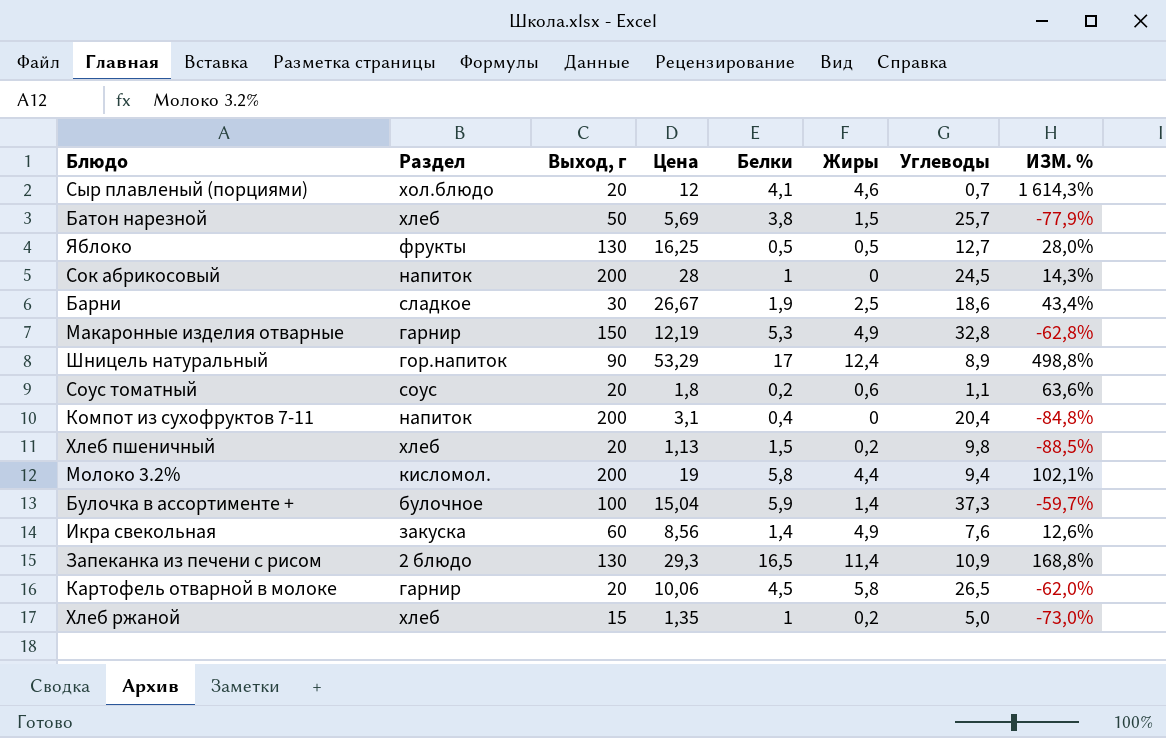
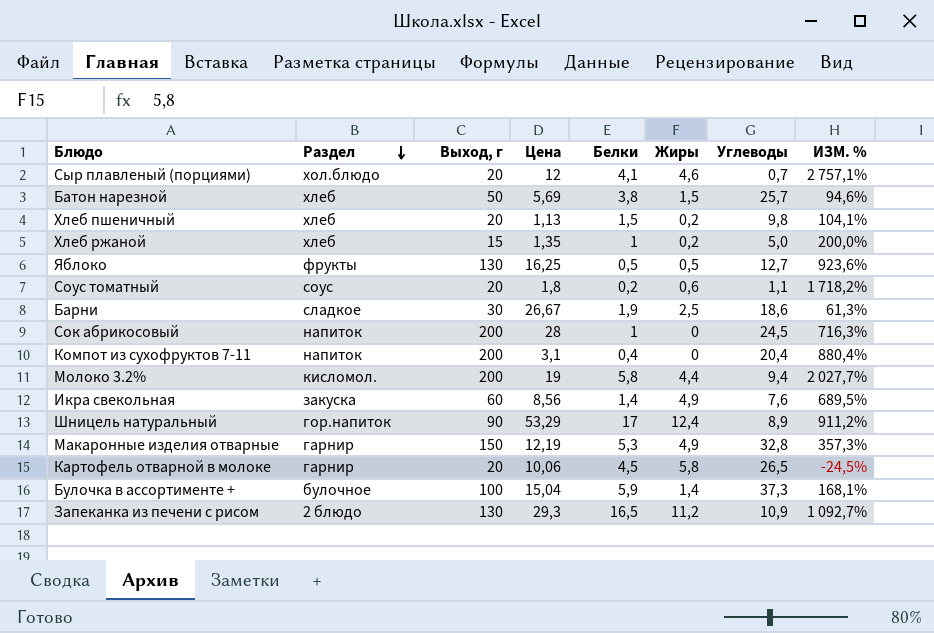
row order: none -> Раздел descending
column ИЗМ. % | formula: ([Цена] - [Углеводы]) / [Углеводы] -> ([Выход, г] - [Углеводы]) / [Углеводы]
Запеканка из печени с рисом | Жиры: 11,4 -> 11,2

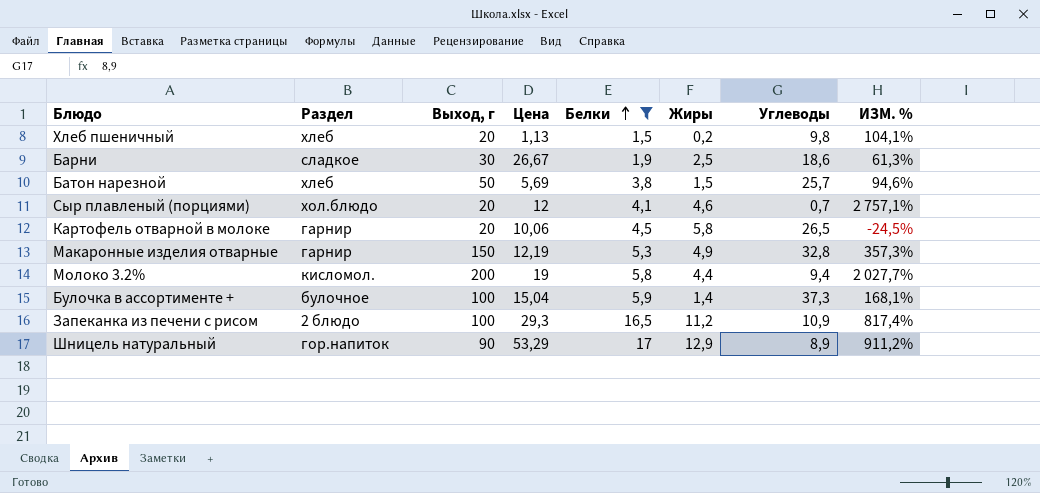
filter: none -> Белки >= 1,5
row order: Раздел descending -> Белки ascending
Запеканка из печени с рисом | Выход, г: 130 -> 100
Запеканка из печени с рисом | ИЗМ. %: 1 092,7% -> 817,4%
Шницель натуральный | Жиры: 12,4 -> 12,9

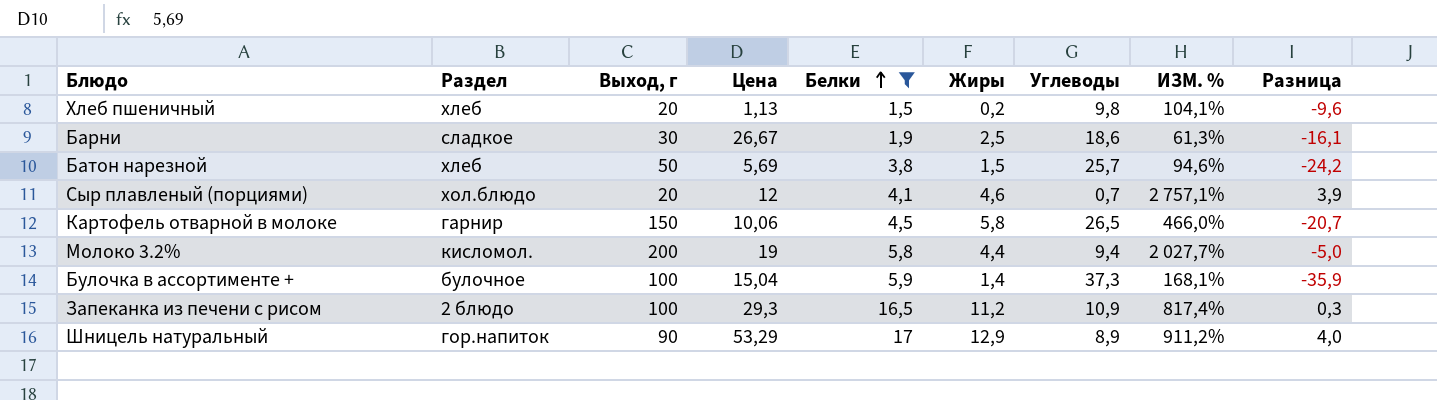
column Разница | formula: none -> [Жиры] - [Углеводы]
row Макаронные изделия отварные: гарнир | 150 | 12,19 | 5,3 | 4,9 | 32,8 | 357,3% -> none
Картофель отварной в молоке | Выход, г: 20 -> 150
Картофель отварной в молоке | ИЗМ. %: -24,5% -> 466,0%

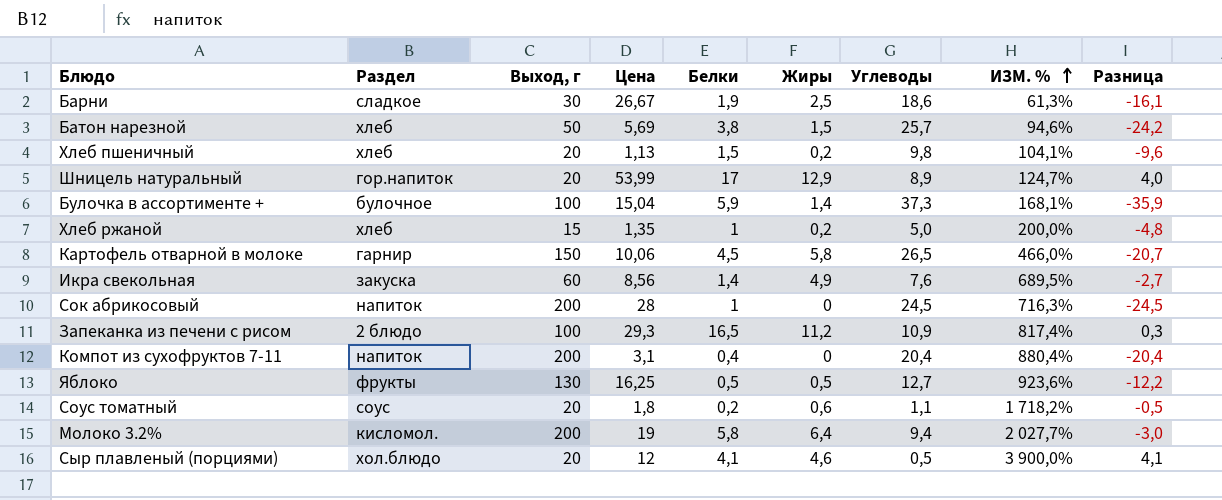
filter: Белки >= 1,5 -> none
row order: Белки ascending -> ИЗМ. % ascending
Шницель натуральный | Выход, г: 90 -> 20
Шницель натуральный | Цена: 53,29 -> 53,99
Шницель натуральный | ИЗМ. %: 911,2% -> 124,7%
Молоко 3.2% | Жиры: 4,4 -> 6,4
Молоко 3.2% | Разница: -5,0 -> -3,0
Сыр плавленый (порциями) | Углеводы: 0,7 -> 0,5
Сыр плавленый (порциями) | ИЗМ. %: 2 757,1% -> 3 900,0%
Сыр плавленый (порциями) | Разница: 3,9 -> 4,1

